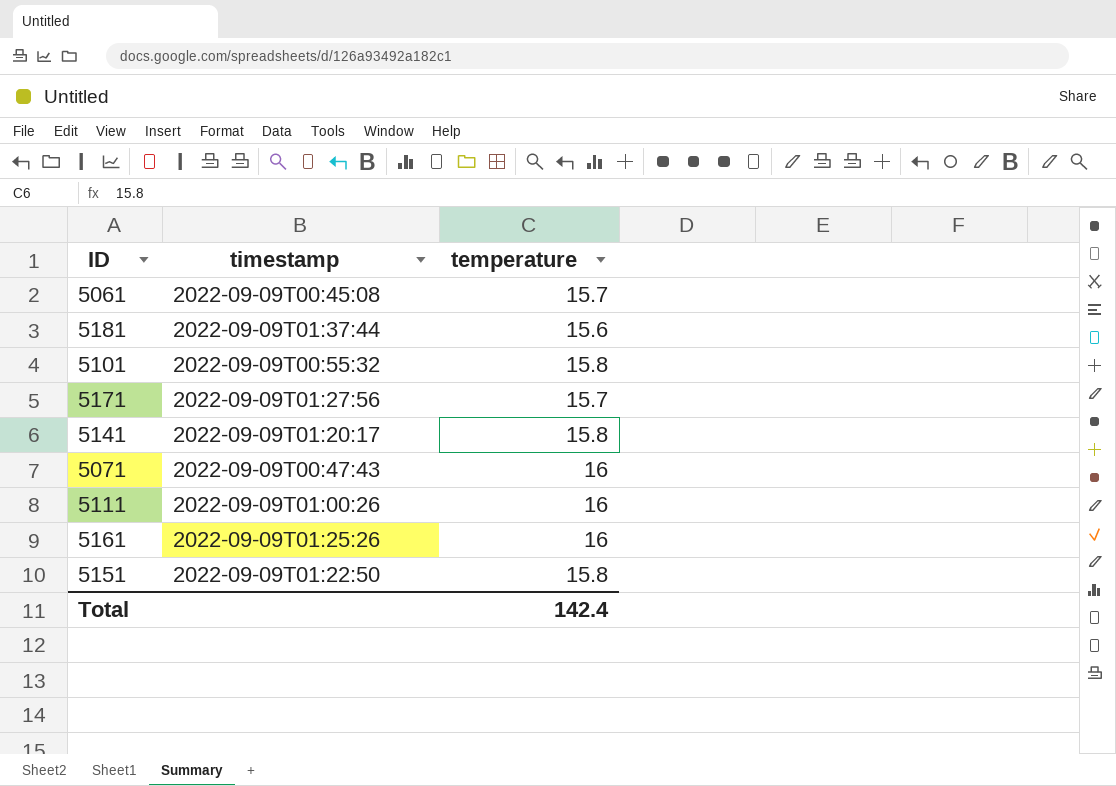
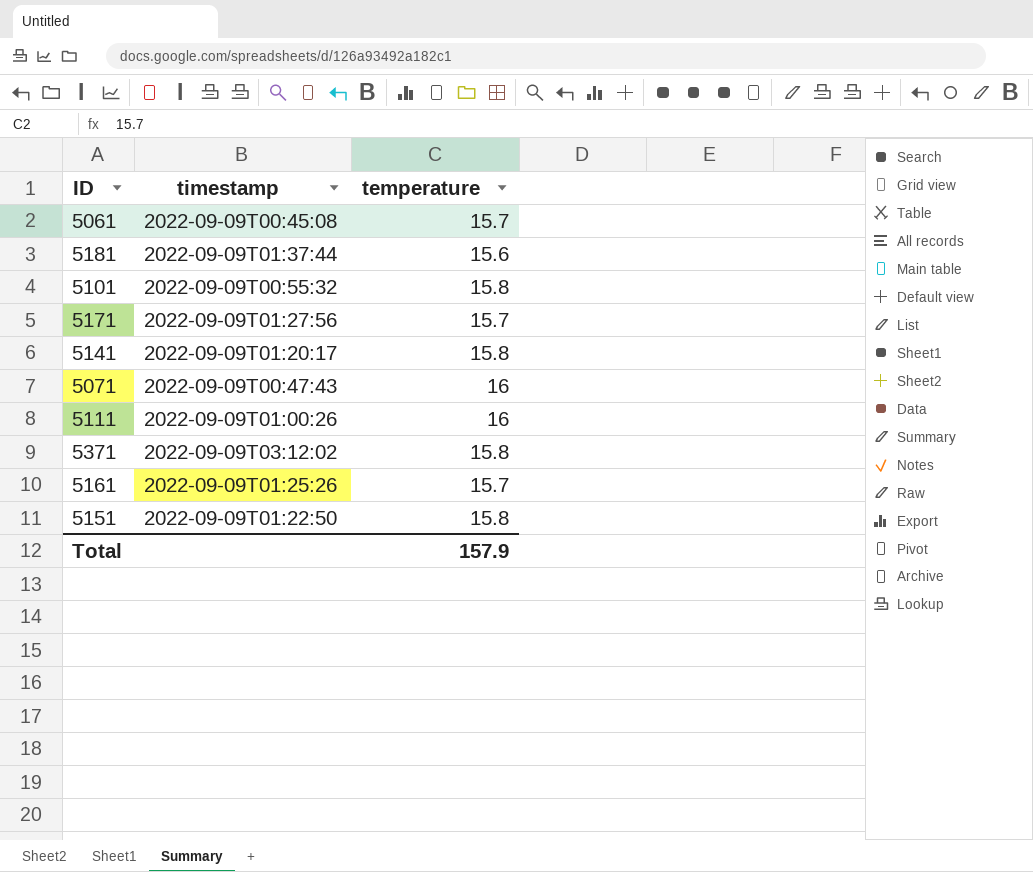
row 5371: none -> 2022-09-09T03:12:02 | 15.8
5161 | temperature: 16 -> 15.7
Total | temperature: 142.4 -> 157.9

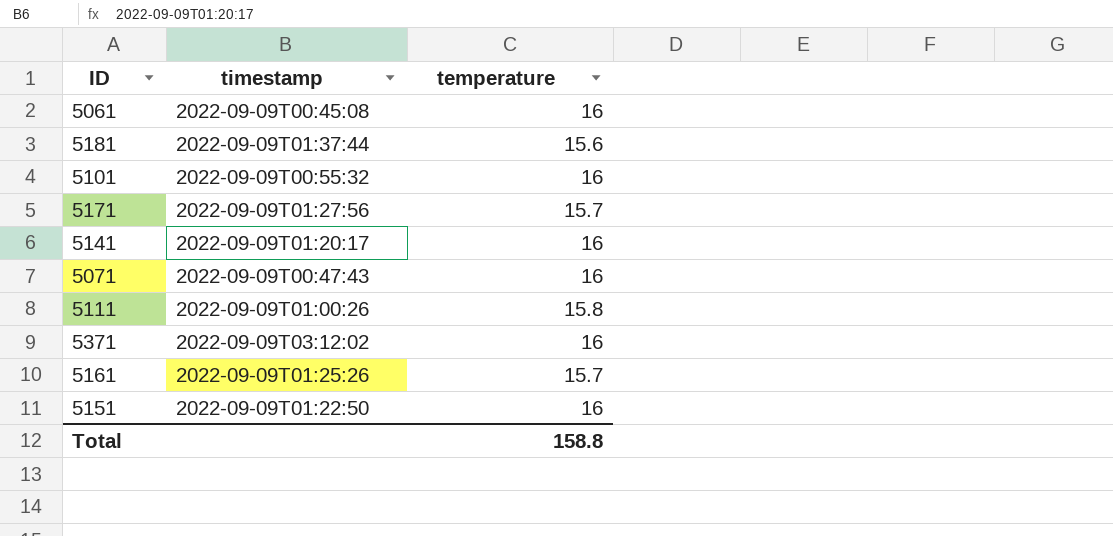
5061 | temperature: 15.7 -> 16
5101 | temperature: 15.8 -> 16
5141 | temperature: 15.8 -> 16
5111 | temperature: 16 -> 15.8
5371 | temperature: 15.8 -> 16
5151 | temperature: 15.8 -> 16
Total | temperature: 157.9 -> 158.8

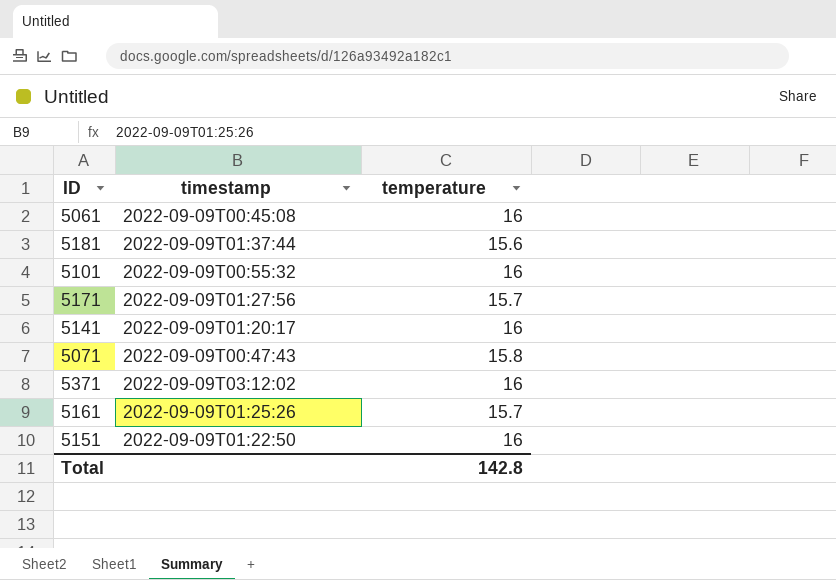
row 5111: 2022-09-09T01:00:26 | 15.8 -> none
5071 | temperature: 16 -> 15.8
Total | temperature: 158.8 -> 142.8

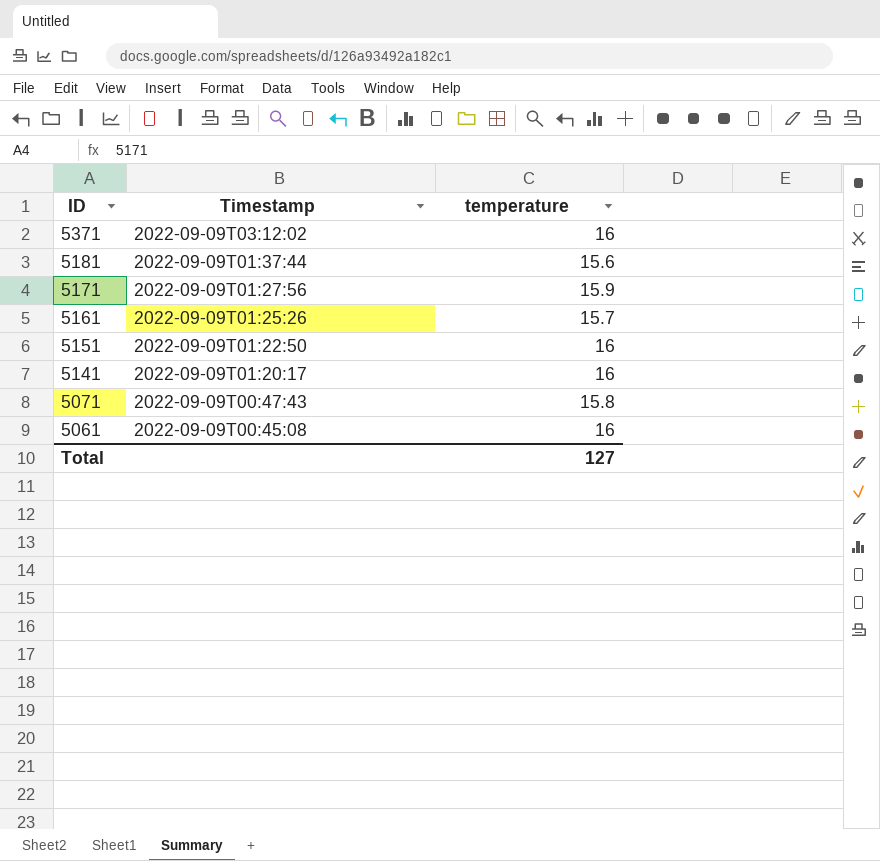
row order: none -> ID descending
column name: timestamp -> Timestamp
row 5101: 2022-09-09T00:55:32 | 16 -> none
5171 | temperature: 15.7 -> 15.9
Total | temperature: 142.8 -> 127

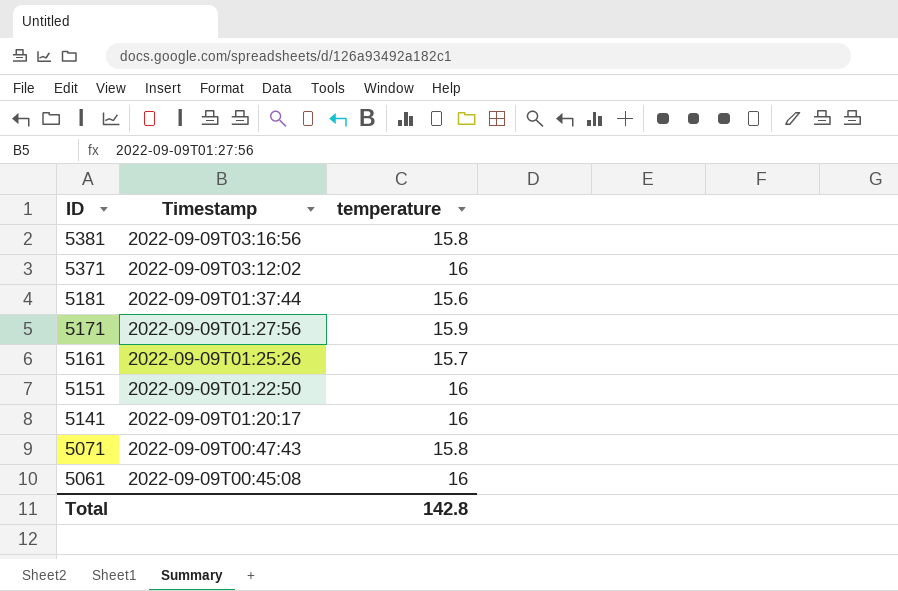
row 5381: none -> 2022-09-09T03:16:56 | 15.8
Total | temperature: 127 -> 142.8

